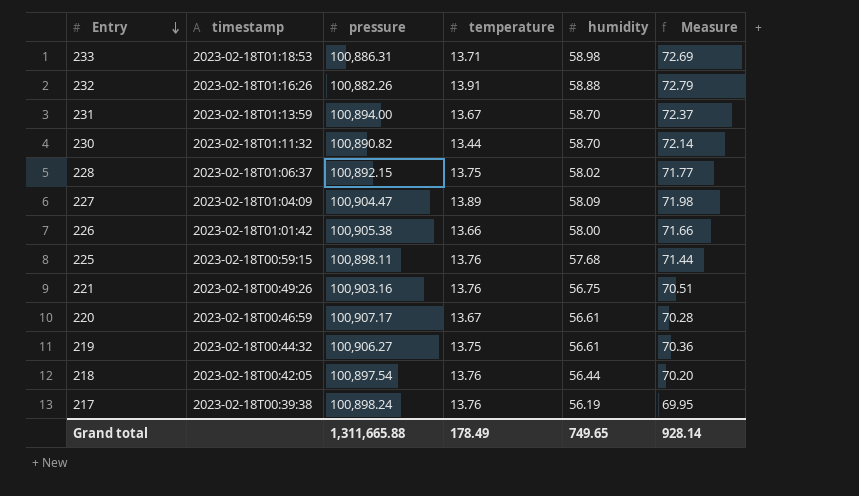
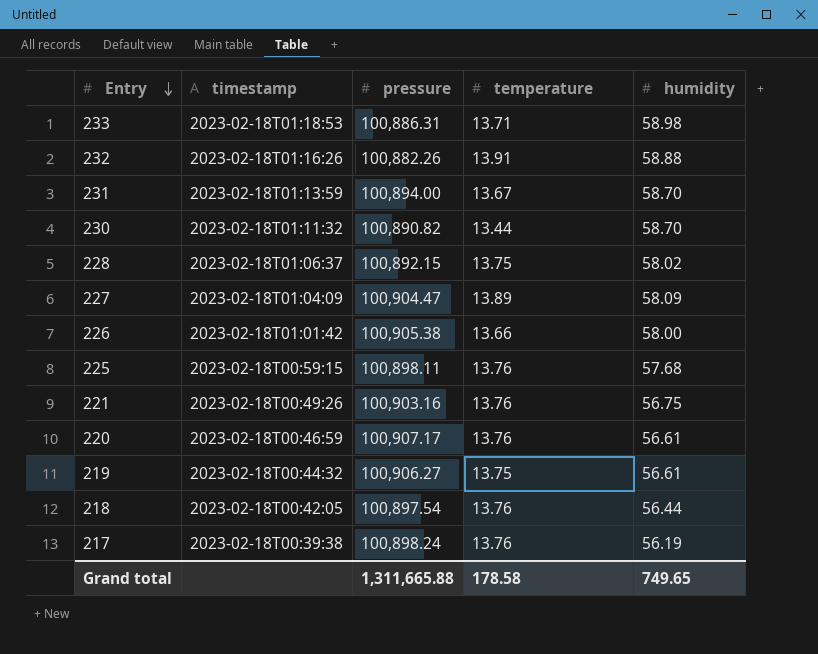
column Measure | formula: [temperature] + [humidity] -> none
220 | temperature: 13.67 -> 13.76
Grand total | temperature: 178.49 -> 178.58

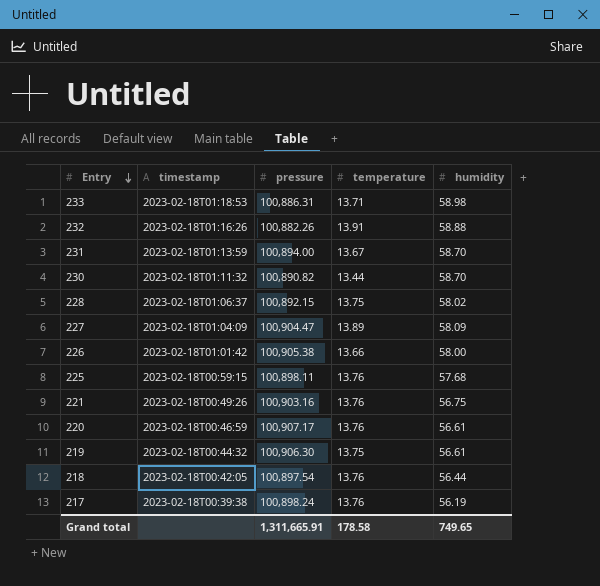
219 | pressure: 100,906.27 -> 100,906.30
Grand total | pressure: 1,311,665.88 -> 1,311,665.91

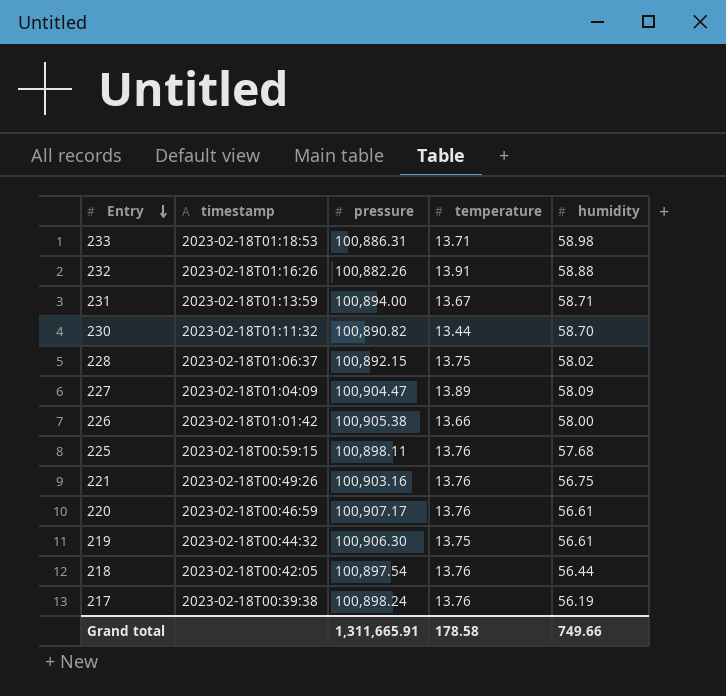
231 | humidity: 58.70 -> 58.71
Grand total | humidity: 749.65 -> 749.66

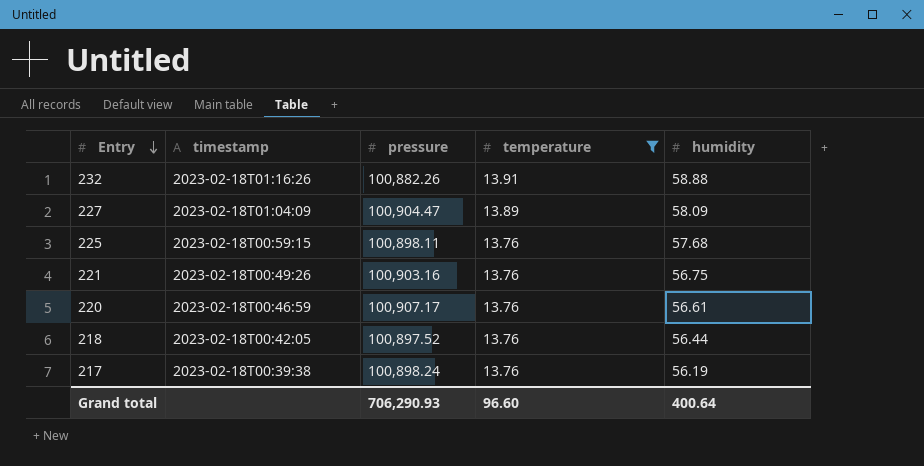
filter: none -> temperature >= 13.76
218 | pressure: 100,897.54 -> 100,897.52
Grand total | pressure: 1,311,665.91 -> 706,290.93
Grand total | temperature: 178.58 -> 96.60
Grand total | humidity: 749.66 -> 400.64

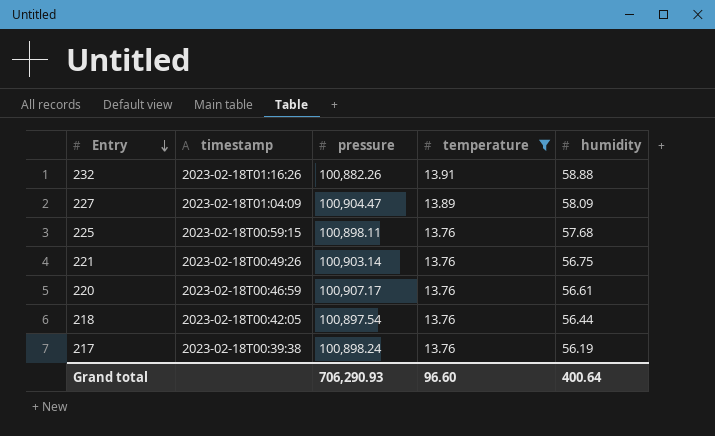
221 | pressure: 100,903.16 -> 100,903.14
218 | pressure: 100,897.52 -> 100,897.54

